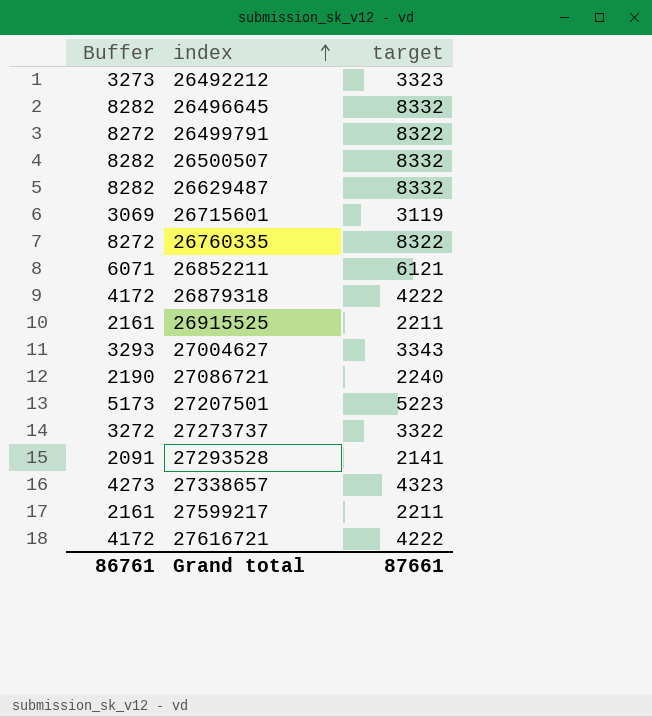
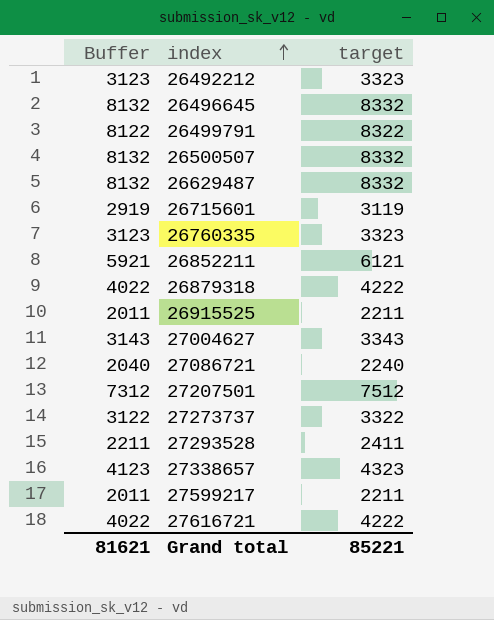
column Buffer | formula: [target] - 50 -> [target] - 200
26760335 | target: 8322 -> 3323
27207501 | target: 5223 -> 7512
27293528 | target: 2141 -> 2411
Grand total | Buffer: 86761 -> 81621
Grand total | target: 87661 -> 85221

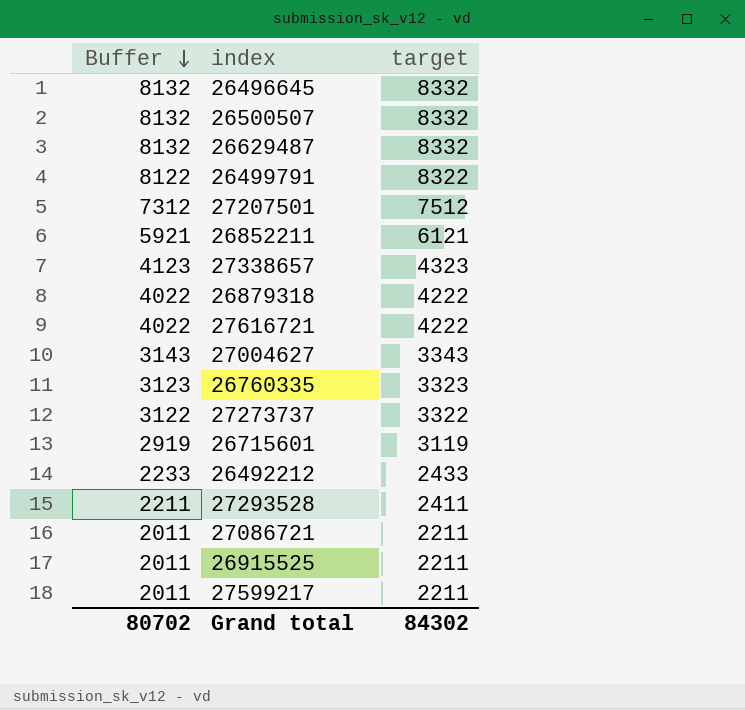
row order: index ascending -> Buffer descending
26492212 | Buffer: 3123 -> 2233
26492212 | target: 3323 -> 2433
27086721 | Buffer: 2040 -> 2011
27086721 | target: 2240 -> 2211
Grand total | Buffer: 81621 -> 80702
Grand total | target: 85221 -> 84302

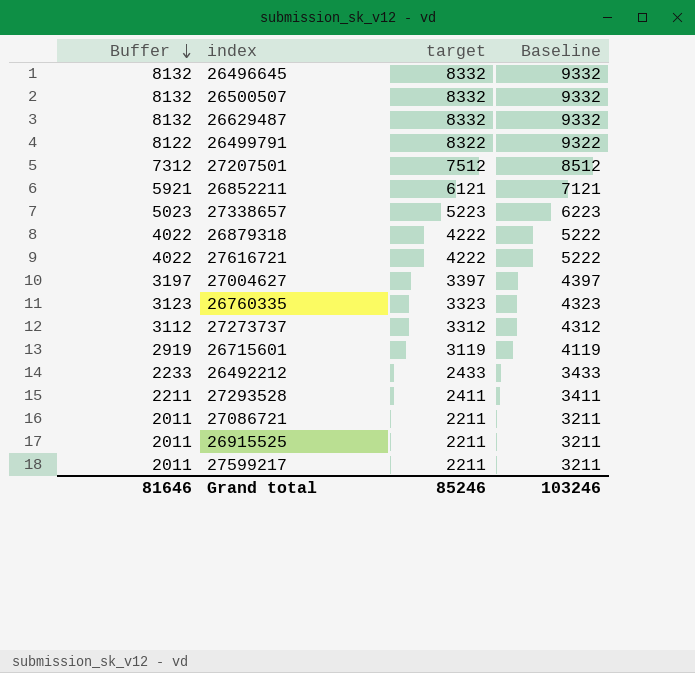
column Baseline | formula: none -> [target] + 1000
27338657 | Buffer: 4123 -> 5023
27338657 | target: 4323 -> 5223
27004627 | Buffer: 3143 -> 3197
27004627 | target: 3343 -> 3397
27273737 | Buffer: 3122 -> 3112
27273737 | target: 3322 -> 3312
Grand total | Buffer: 80702 -> 81646
Grand total | target: 84302 -> 85246

